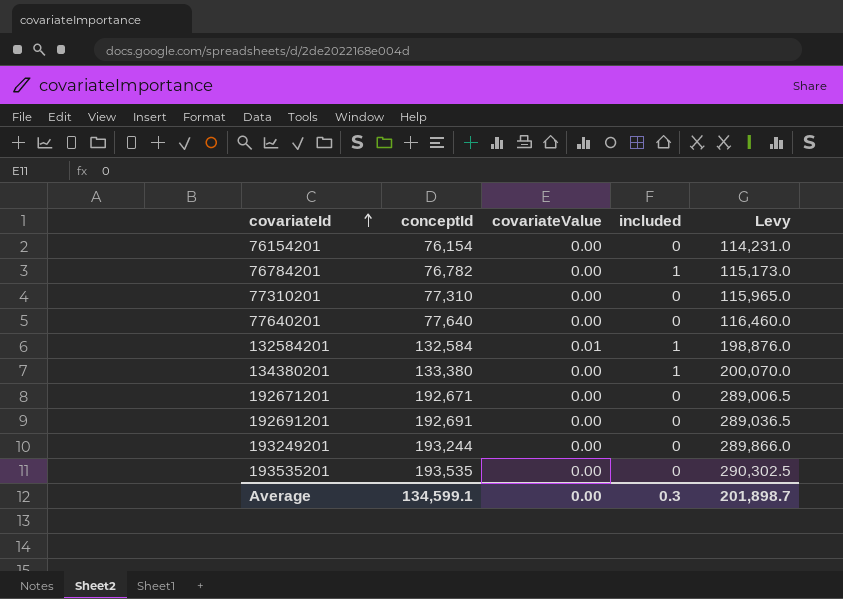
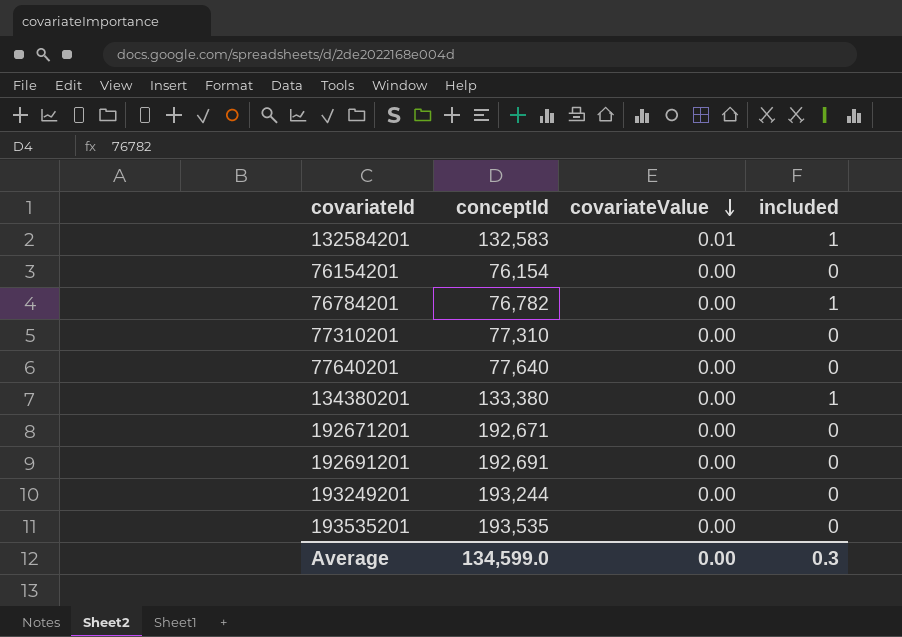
row order: covariateId ascending -> covariateValue descending
column Levy | formula: [conceptId] * 1.5 -> none
132584201 | conceptId: 132,584 -> 132,583
Average | conceptId: 134,599.1 -> 134,599.0

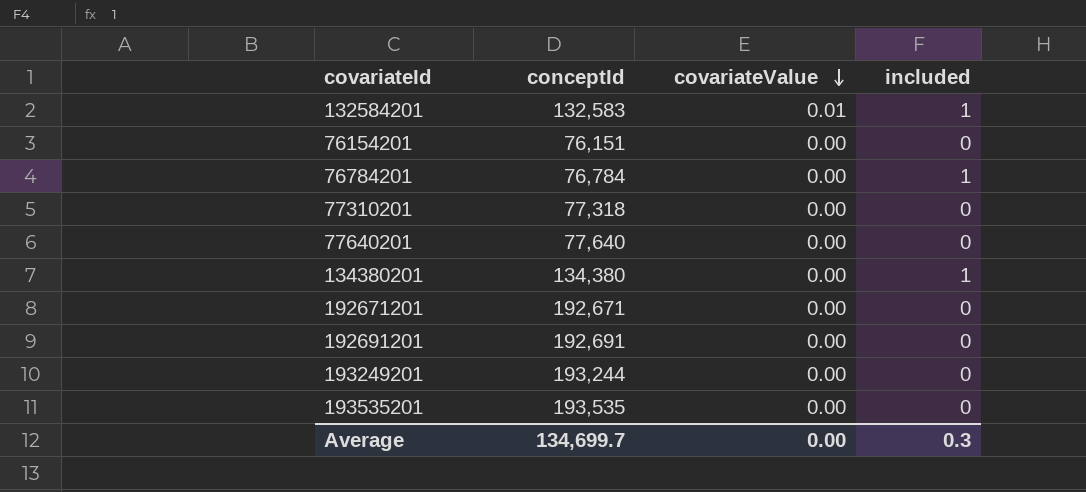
76154201 | conceptId: 76,154 -> 76,151
76784201 | conceptId: 76,782 -> 76,784
77310201 | conceptId: 77,310 -> 77,318
134380201 | conceptId: 133,380 -> 134,380
Average | conceptId: 134,599.0 -> 134,699.7

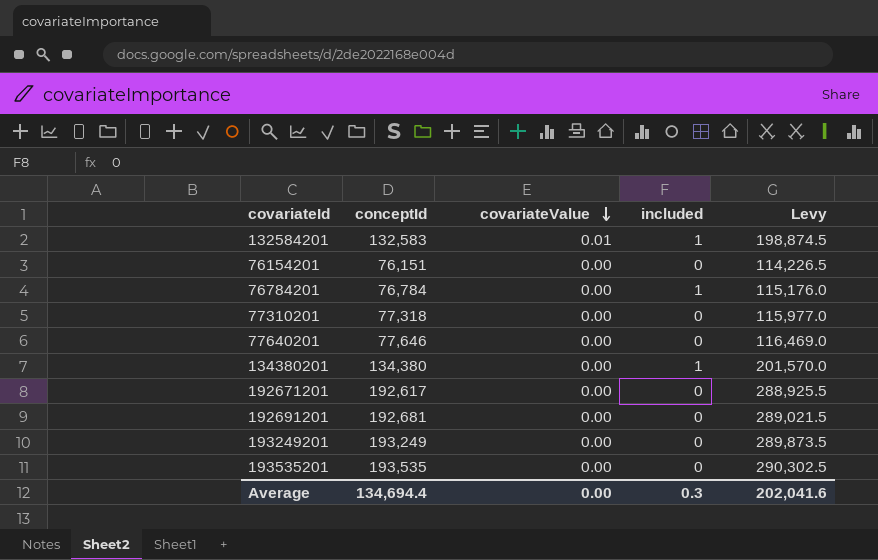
column Levy | formula: none -> [conceptId] * 1.5
77640201 | conceptId: 77,640 -> 77,646
192671201 | conceptId: 192,671 -> 192,617
192691201 | conceptId: 192,691 -> 192,681
193249201 | conceptId: 193,244 -> 193,249
Average | conceptId: 134,699.7 -> 134,694.4

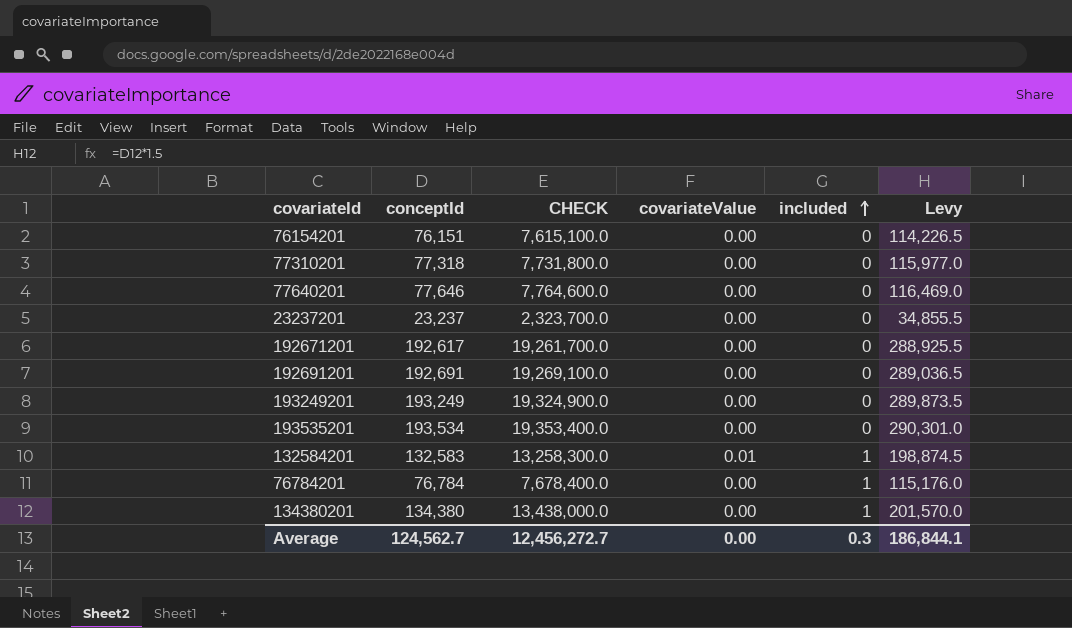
row order: covariateValue descending -> included ascending
column CHECK | formula: none -> [conceptId] * 100
row 23237201: none -> 23,237 | 2,323,700.0 | 0.00 | 0 | 34,855.5
192691201 | conceptId: 192,681 -> 192,691
192691201 | Levy: 289,021.5 -> 289,036.5
193535201 | conceptId: 193,535 -> 193,534
193535201 | Levy: 290,302.5 -> 290,301.0
Average | conceptId: 134,694.4 -> 124,562.7
Average | Levy: 202,041.6 -> 186,844.1

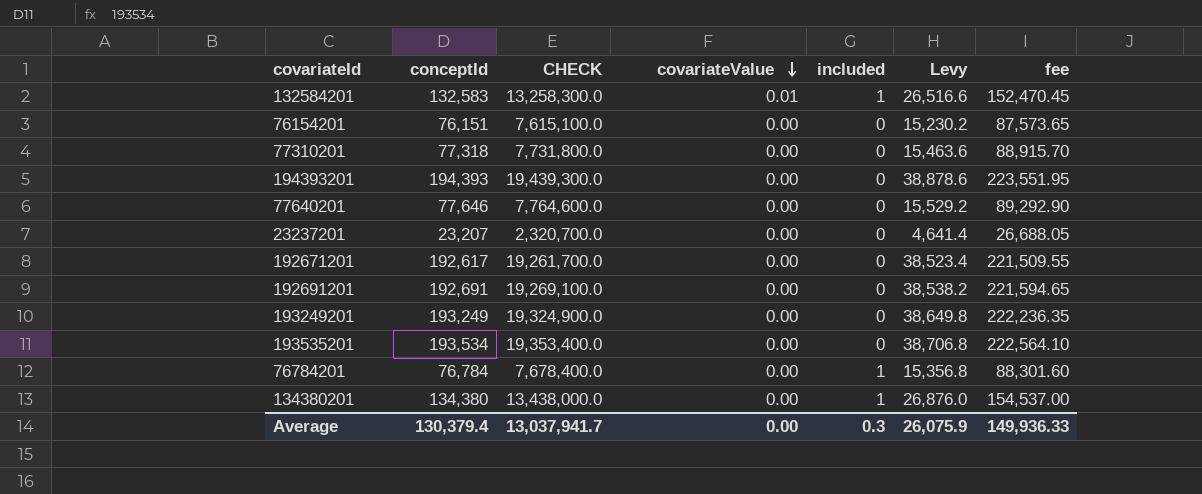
row order: included ascending -> covariateValue descending
column Levy | formula: [conceptId] * 1.5 -> [conceptId] * 0.2
column fee | formula: none -> [conceptId] * 1.15
row 194393201: none -> 194,393 | 19,439,300.0 | 0.00 | 0 | 38,878.6 | 223,551.95
23237201 | conceptId: 23,237 -> 23,207
23237201 | CHECK: 2,323,700.0 -> 2,320,700.0
Average | conceptId: 124,562.7 -> 130,379.4
Average | CHECK: 12,456,272.7 -> 13,037,941.7
Average | Levy: 186,844.1 -> 26,075.9

